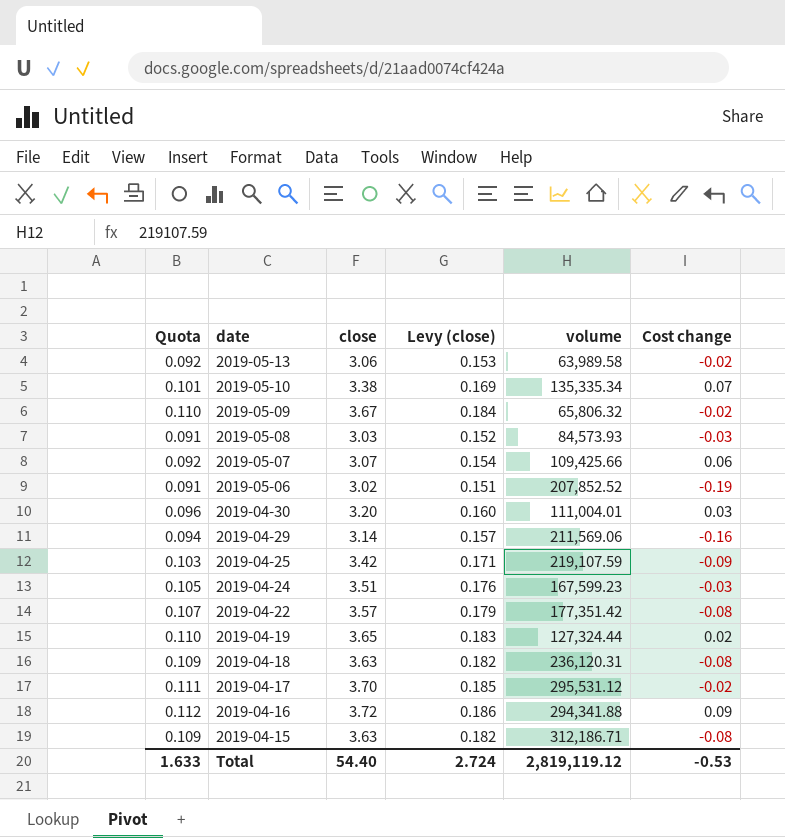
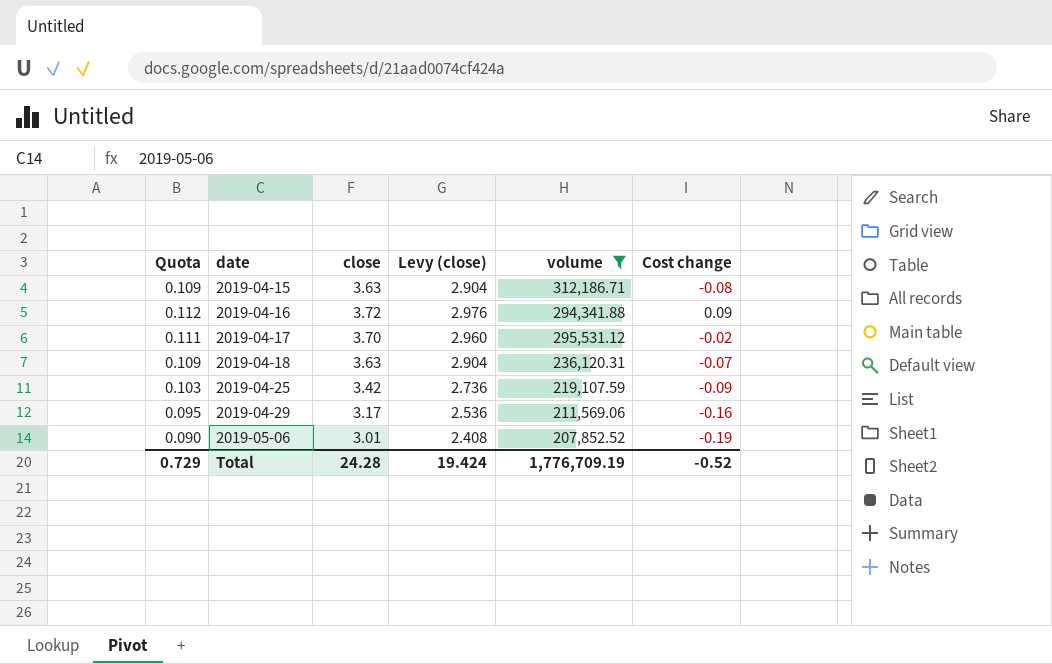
filter: none -> volume >= 207,852.52
row order: date descending -> date ascending
column Levy (close) | formula: [close] * 0.05 -> [close] * 0.8
2019-04-18 | Cost change: -0.08 -> -0.07
2019-04-29 | Quota: 0.094 -> 0.095
2019-04-29 | close: 3.14 -> 3.17
2019-05-06 | Quota: 0.091 -> 0.090
2019-05-06 | close: 3.02 -> 3.01
Total | Quota: 1.633 -> 0.729
Total | close: 54.40 -> 24.28
Total | Levy (close): 2.724 -> 19.424
Total | volume: 2,819,119.12 -> 1,776,709.19
Total | Cost change: -0.53 -> -0.52

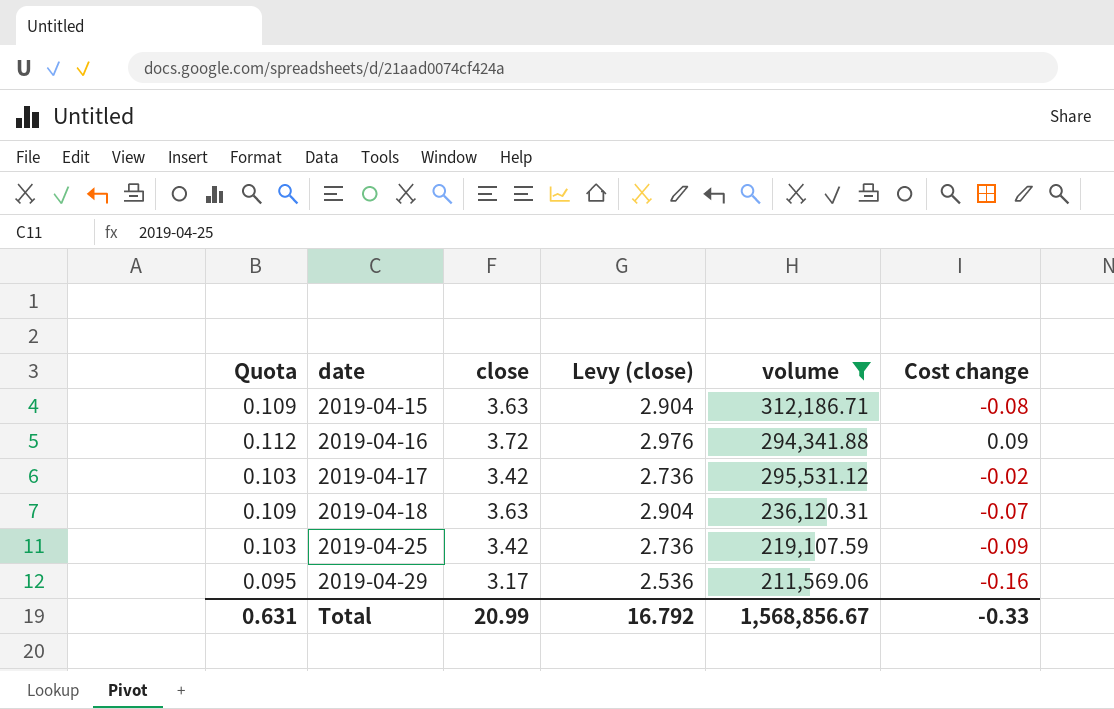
row 2019-05-06: 0.090 | 3.01 | 2.408 | 207,852.52 | -0.19 -> none
2019-04-17 | Quota: 0.111 -> 0.103
2019-04-17 | close: 3.70 -> 3.42
2019-04-17 | Levy (close): 2.960 -> 2.736
Total | Quota: 0.729 -> 0.631
Total | close: 24.28 -> 20.99
Total | Levy (close): 19.424 -> 16.792
Total | volume: 1,776,709.19 -> 1,568,856.67
Total | Cost change: -0.52 -> -0.33

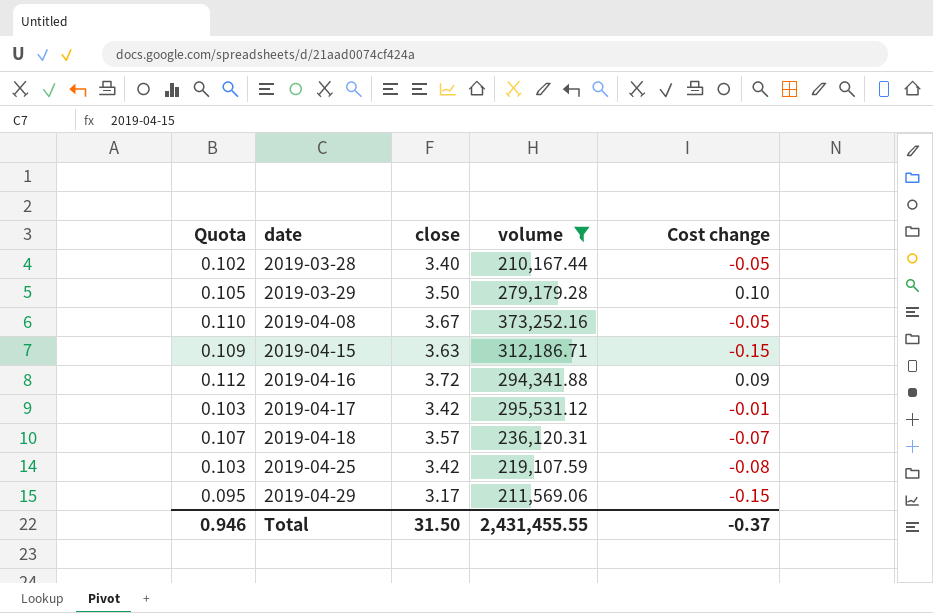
column Levy (close) | formula: [close] * 0.8 -> none
row 2019-03-28: none -> 0.102 | 3.40 | 210,167.44 | -0.05
row 2019-03-29: none -> 0.105 | 3.50 | 279,179.28 | 0.10
row 2019-04-08: none -> 0.110 | 3.67 | 373,252.16 | -0.05
2019-04-15 | Cost change: -0.08 -> -0.15
2019-04-17 | Cost change: -0.02 -> -0.01
2019-04-18 | Quota: 0.109 -> 0.107
2019-04-18 | close: 3.63 -> 3.57
2019-04-25 | Cost change: -0.09 -> -0.08
2019-04-29 | Cost change: -0.16 -> -0.15
Total | Quota: 0.631 -> 0.946
Total | close: 20.99 -> 31.50
Total | volume: 1,568,856.67 -> 2,431,455.55
Total | Cost change: -0.33 -> -0.37

